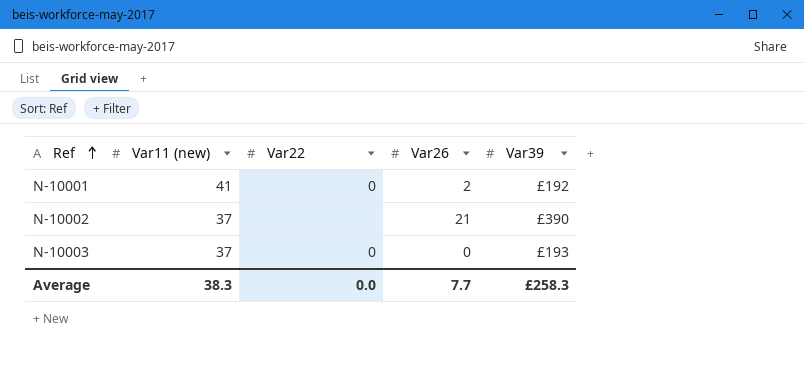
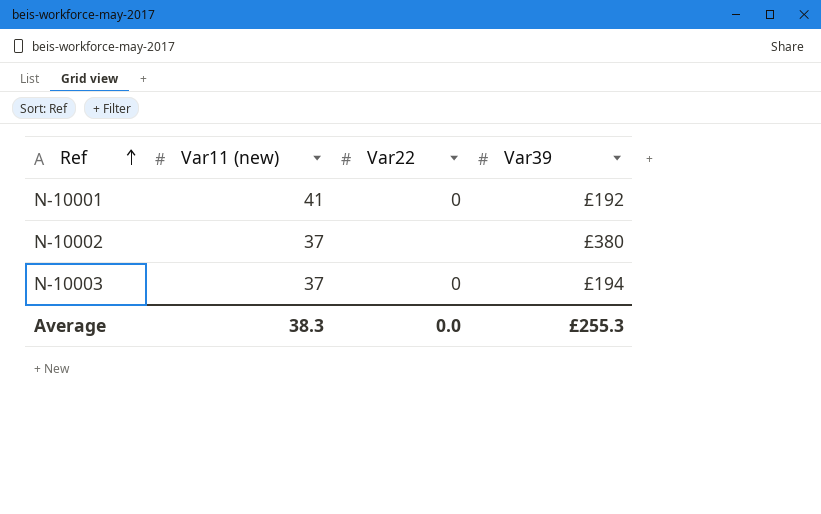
column Var26 | position: 4 -> none
N-10002 | Var39: £390 -> £380
N-10003 | Var39: £193 -> £194
Average | Var39: £258.3 -> £255.3

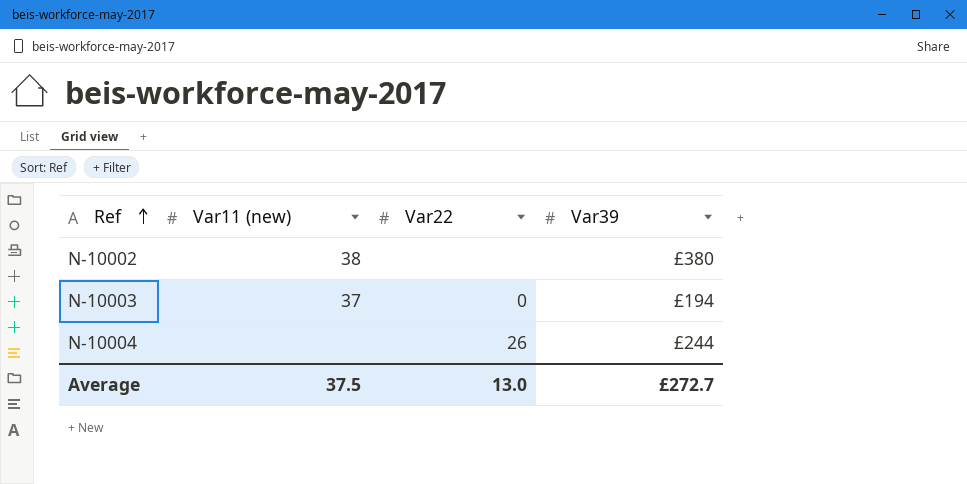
row N-10001: 41 | 0 | £192 -> none
N-10002 | Var11 (new): 37 -> 38
row N-10004: none -> none | 26 | £244
Average | Var11 (new): 38.3 -> 37.5
Average | Var22: 0.0 -> 13.0
Average | Var39: £255.3 -> £272.7

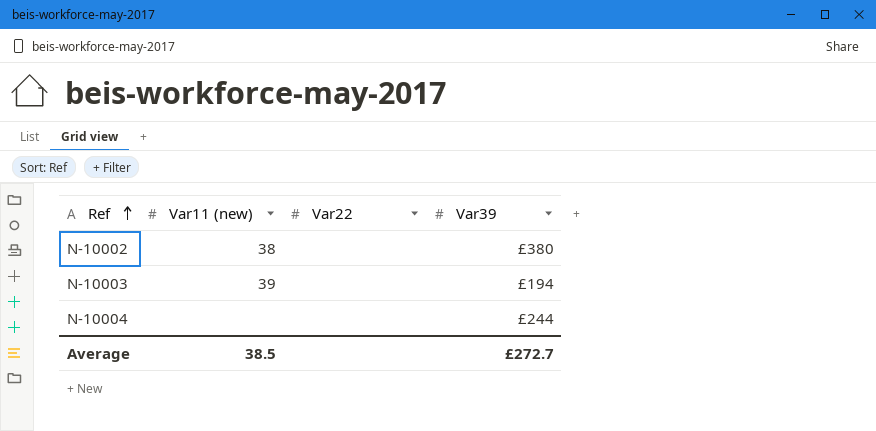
N-10003 | Var11 (new): 37 -> 39
N-10003 | Var22: 0 -> none
N-10004 | Var22: 26 -> none
Average | Var11 (new): 37.5 -> 38.5
Average | Var22: 13.0 -> none

